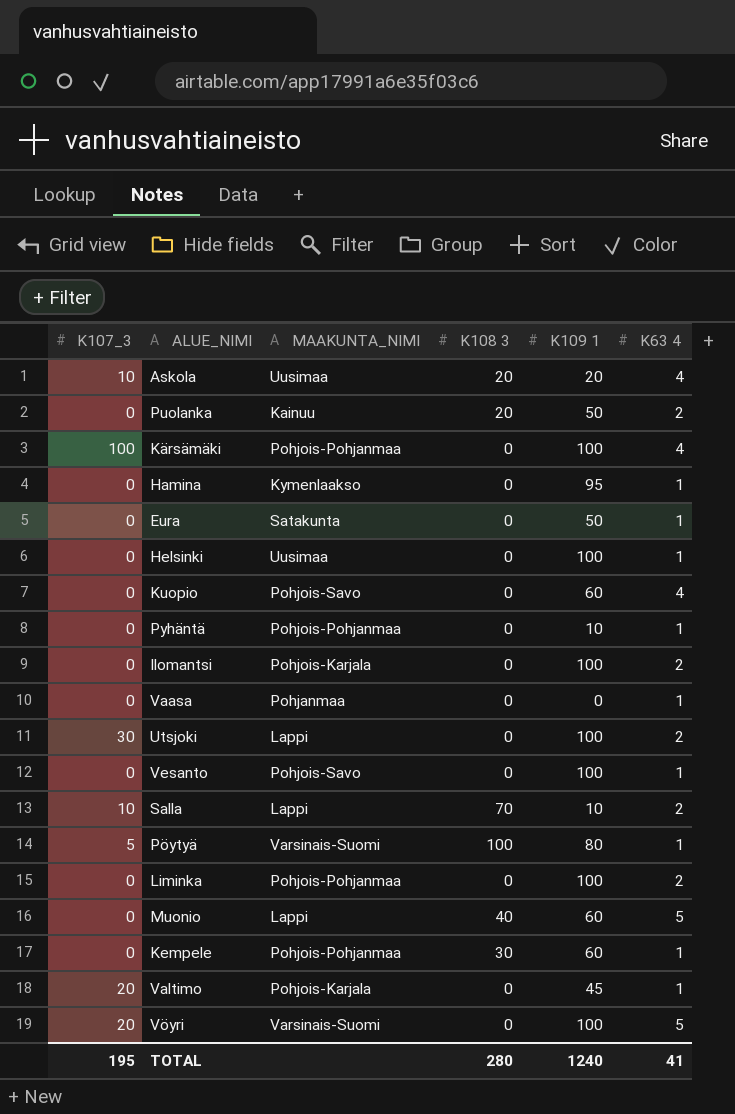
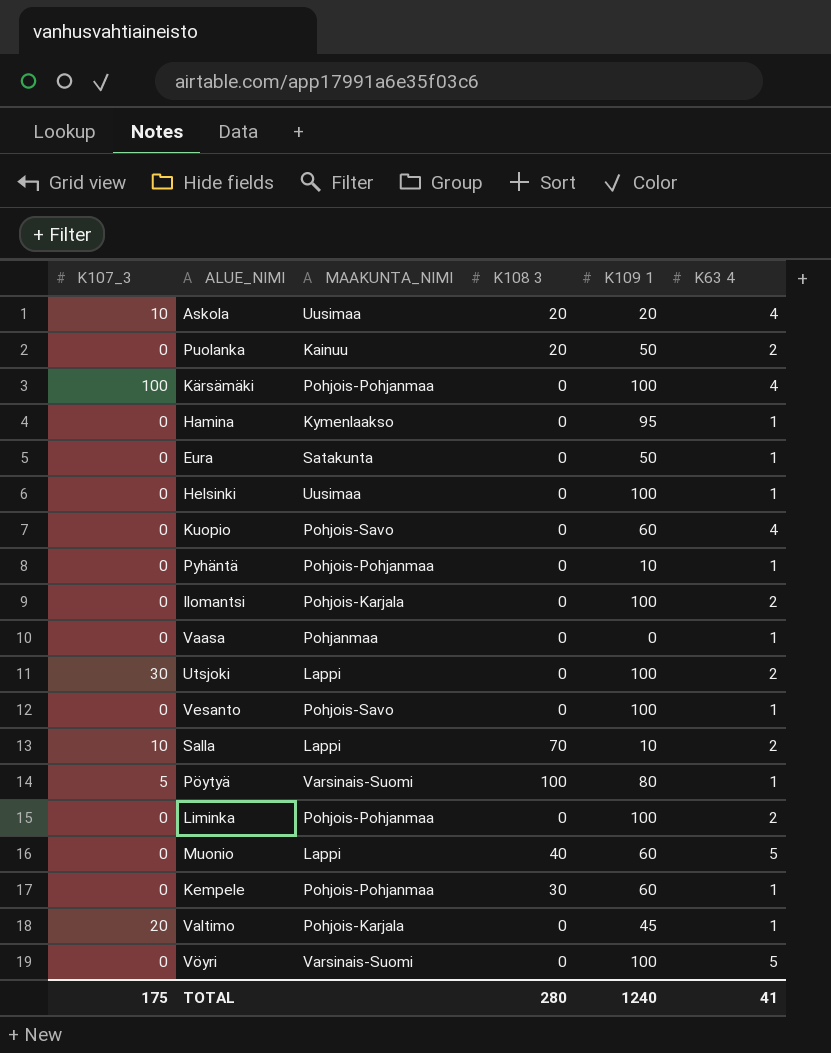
Vöyri | K107_3: 20 -> 0
TOTAL | K107_3: 195 -> 175

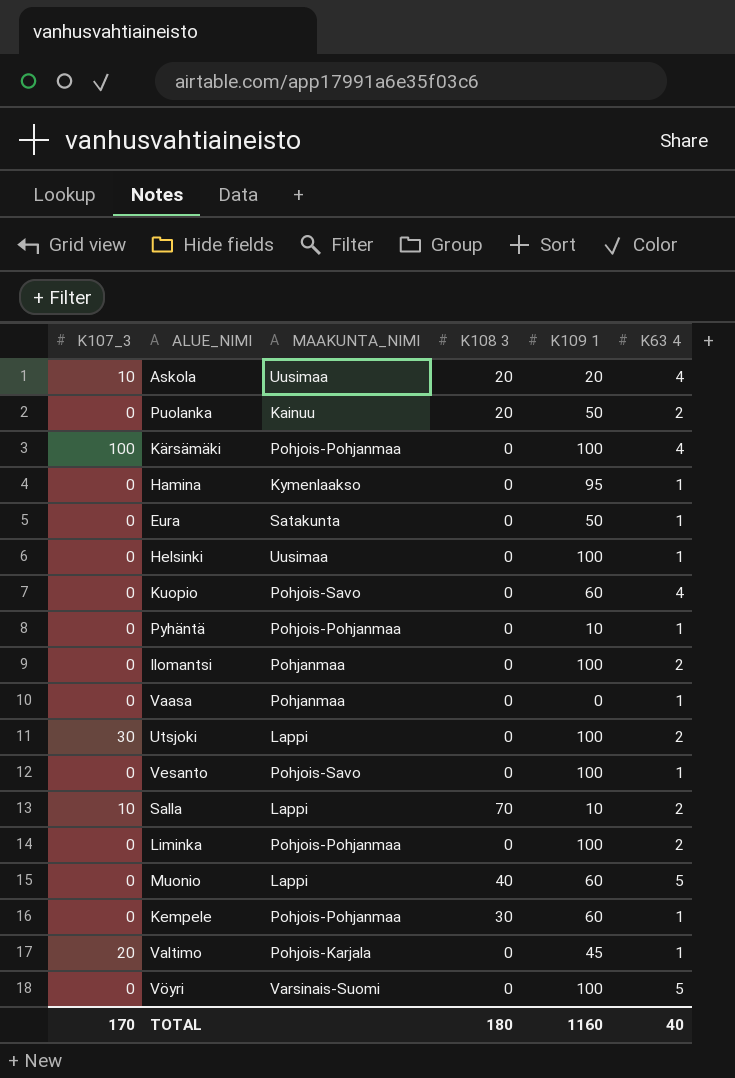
row Pöytyä: 5 | Varsinais-Suomi | 100 | 80 | 1 -> none
Ilomantsi | MAAKUNTA_NIMI: Pohjois-Karjala -> Pohjanmaa
TOTAL | K107_3: 175 -> 170
TOTAL | K108 3: 280 -> 180
TOTAL | K109 1: 1240 -> 1160
TOTAL | K63 4: 41 -> 40

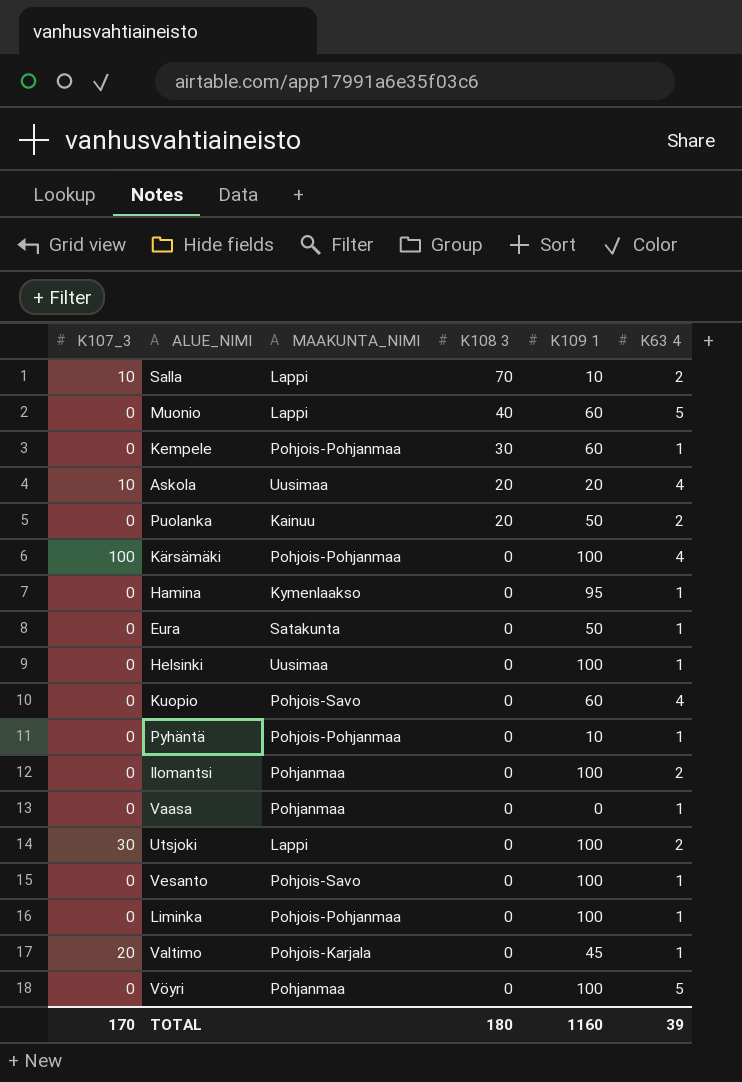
row order: none -> K108 3 descending
Liminka | K63 4: 2 -> 1
Vöyri | MAAKUNTA_NIMI: Varsinais-Suomi -> Pohjanmaa
TOTAL | K63 4: 40 -> 39

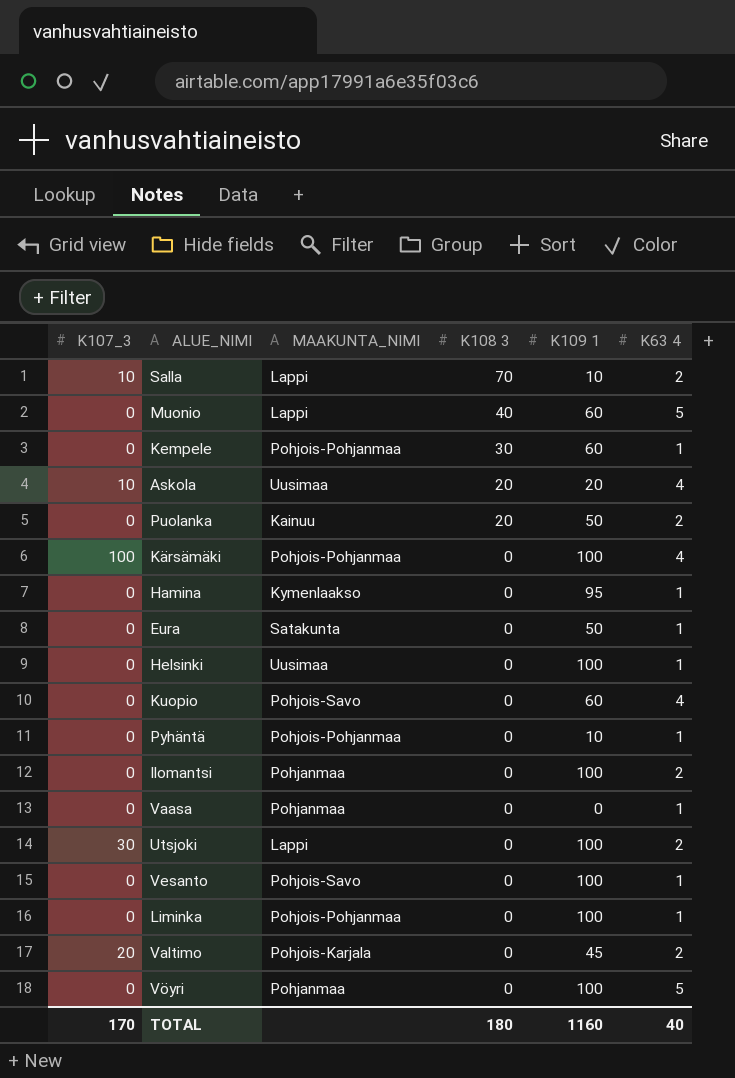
Valtimo | K63 4: 1 -> 2
TOTAL | K63 4: 39 -> 40

